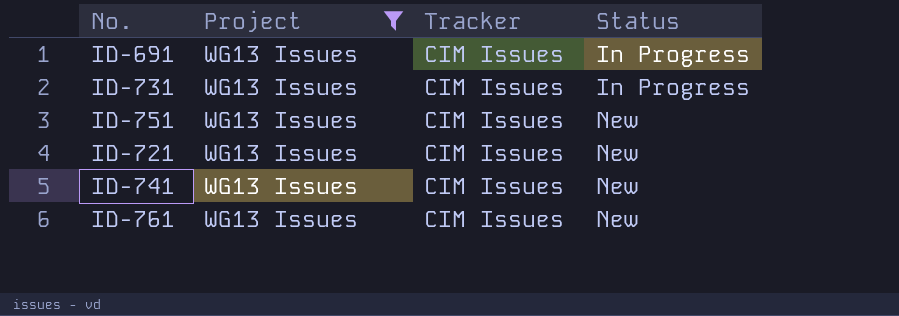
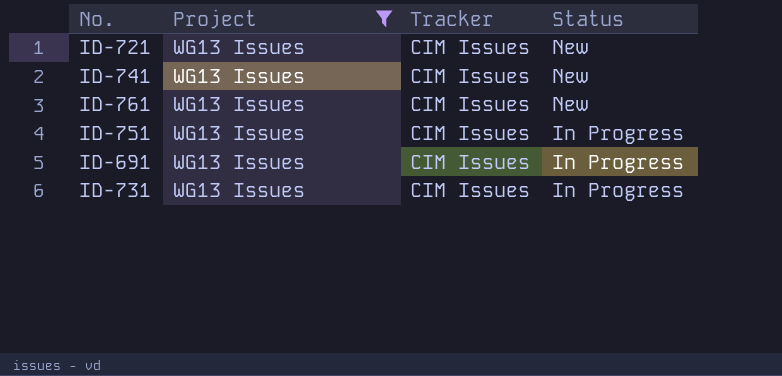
row order: Status ascending -> Status descending
ID-751 | Status: New -> In Progress

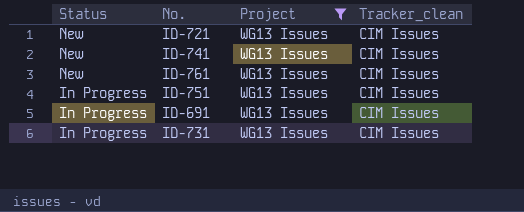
column Status | position: 4 -> 1
column name: Tracker -> Tracker_clean

